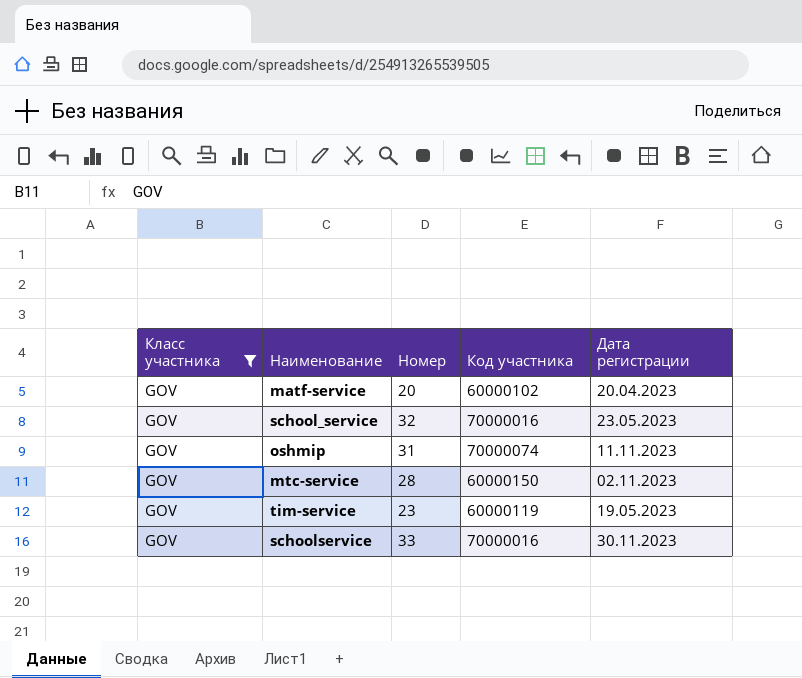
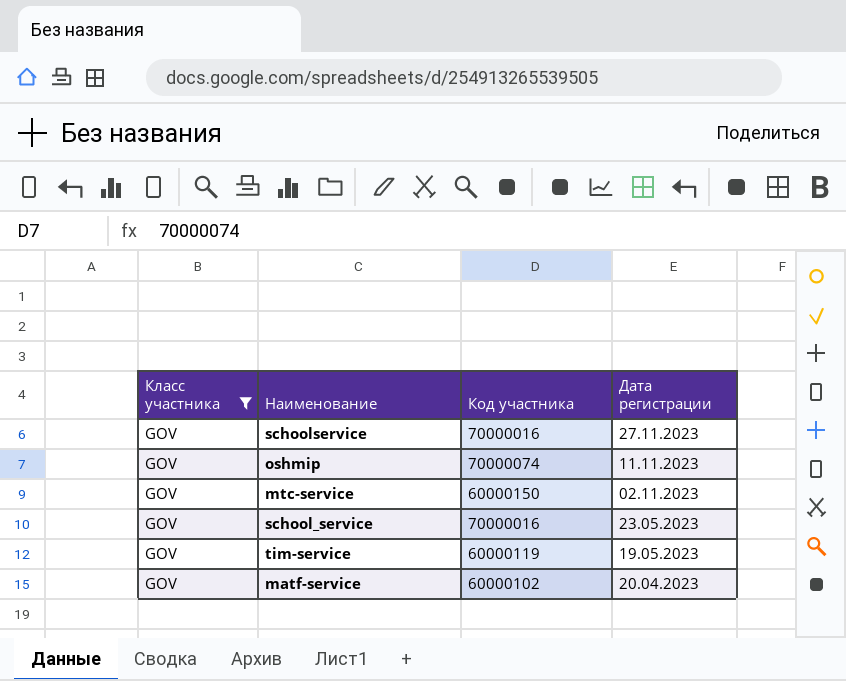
row order: none -> Дата регистрации descending
column Номер | position: 3 -> none
schoolservice | Дата регистрации: 30.11.2023 -> 27.11.2023

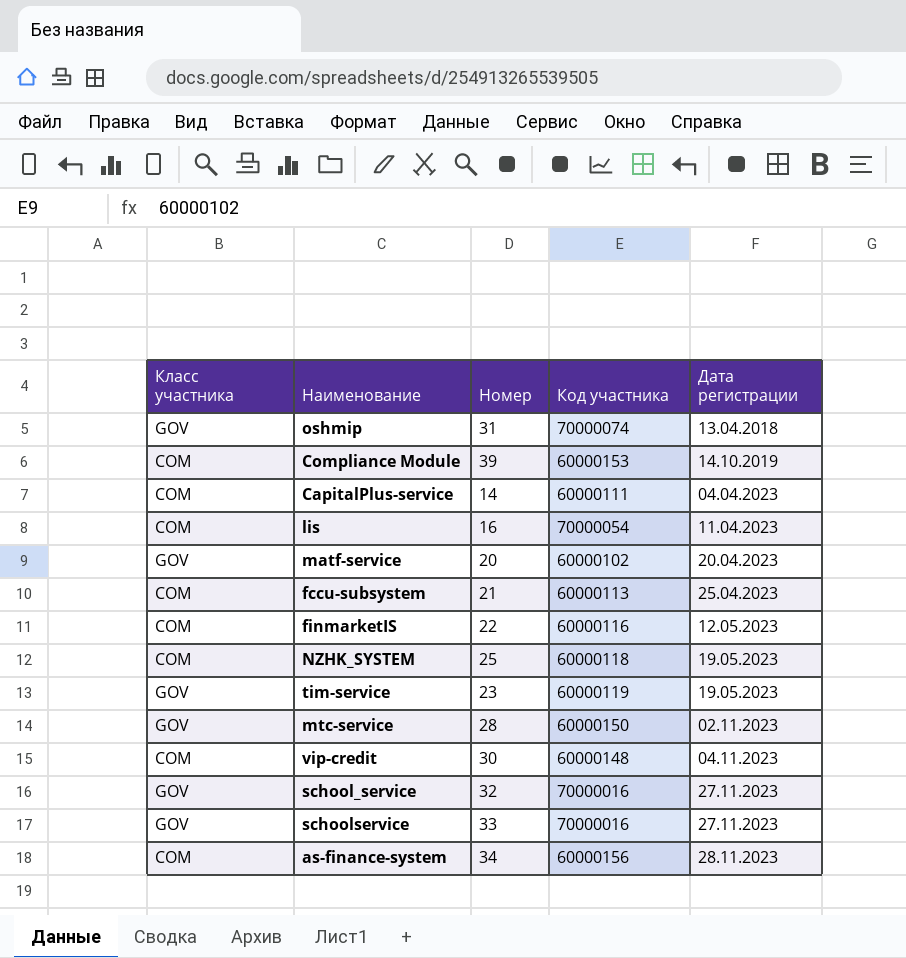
filter: Класс участника = GOV -> none
row order: Дата регистрации descending -> Дата регистрации ascending
column Номер | position: none -> 3
oshmip | Дата регистрации: 11.11.2023 -> 13.04.2018
school_service | Дата регистрации: 23.05.2023 -> 27.11.2023

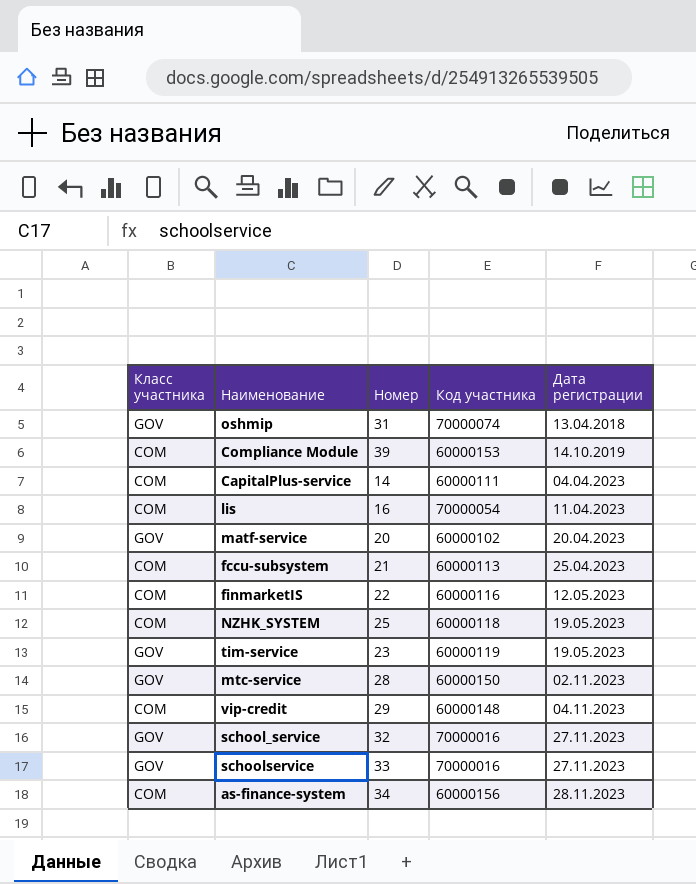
vip-credit | Номер: 30 -> 29

